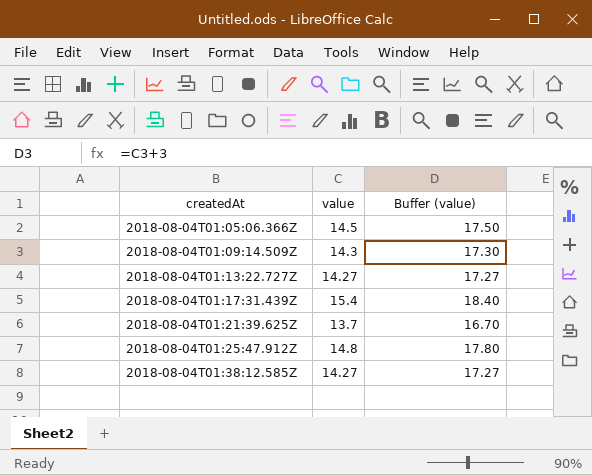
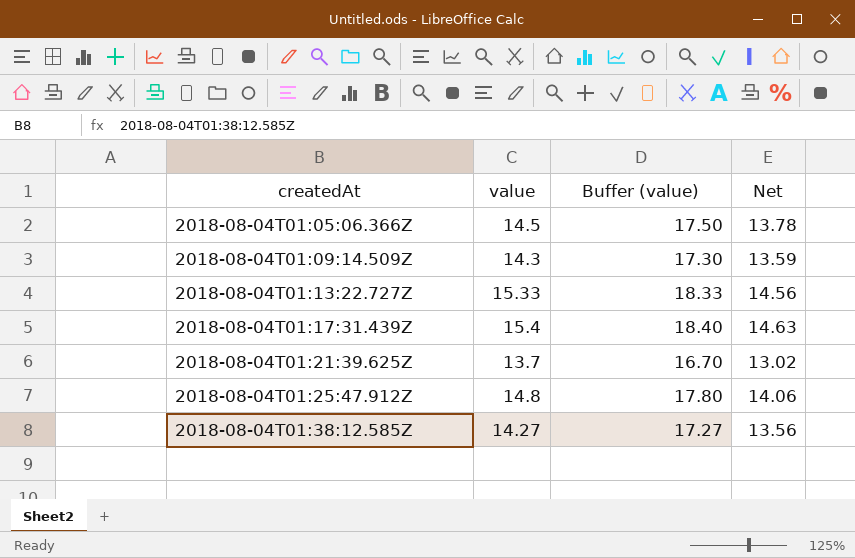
column Net | formula: none -> [value] * 0.95
2018-08-04T01:13:22.727Z | value: 14.27 -> 15.33
2018-08-04T01:13:22.727Z | Buffer (value): 17.27 -> 18.33

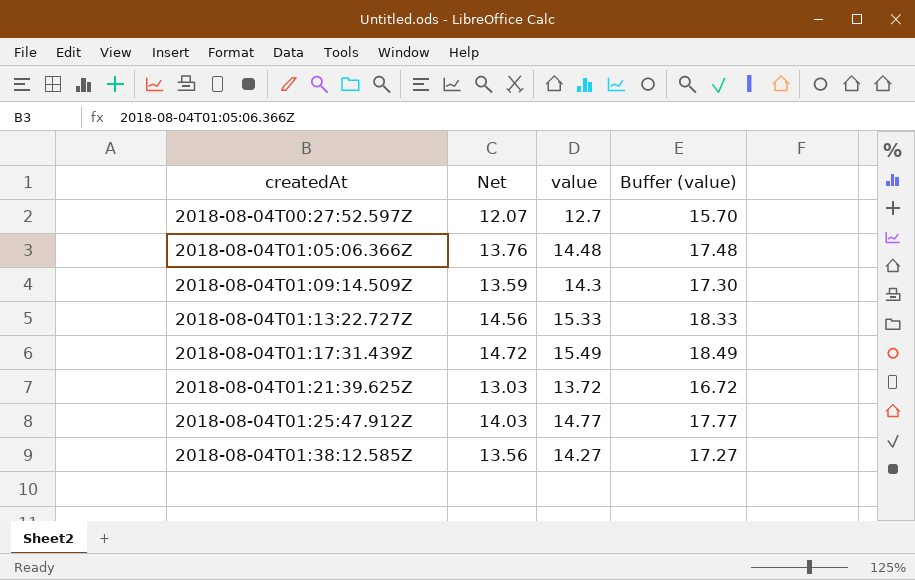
column Net | position: 4 -> 2
row 2018-08-04T00:27:52.597Z: none -> 12.07 | 12.7 | 15.70
2018-08-04T01:05:06.366Z | Net: 13.78 -> 13.76
2018-08-04T01:05:06.366Z | value: 14.5 -> 14.48
2018-08-04T01:05:06.366Z | Buffer (value): 17.50 -> 17.48
2018-08-04T01:17:31.439Z | Net: 14.63 -> 14.72
2018-08-04T01:17:31.439Z | value: 15.4 -> 15.49
2018-08-04T01:17:31.439Z | Buffer (value): 18.40 -> 18.49
2018-08-04T01:21:39.625Z | Net: 13.02 -> 13.03
2018-08-04T01:21:39.625Z | value: 13.7 -> 13.72
2018-08-04T01:21:39.625Z | Buffer (value): 16.70 -> 16.72
2018-08-04T01:25:47.912Z | Net: 14.06 -> 14.03
2018-08-04T01:25:47.912Z | value: 14.8 -> 14.77
2018-08-04T01:25:47.912Z | Buffer (value): 17.80 -> 17.77

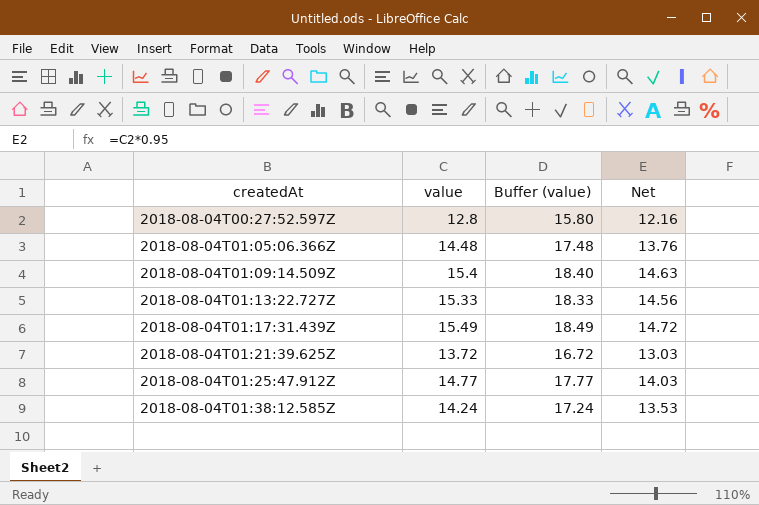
column Net | position: 2 -> 4
2018-08-04T00:27:52.597Z | value: 12.7 -> 12.8
2018-08-04T00:27:52.597Z | Buffer (value): 15.70 -> 15.80
2018-08-04T00:27:52.597Z | Net: 12.07 -> 12.16
2018-08-04T01:09:14.509Z | value: 14.3 -> 15.4
2018-08-04T01:09:14.509Z | Buffer (value): 17.30 -> 18.40
2018-08-04T01:09:14.509Z | Net: 13.59 -> 14.63
2018-08-04T01:38:12.585Z | value: 14.27 -> 14.24
2018-08-04T01:38:12.585Z | Buffer (value): 17.27 -> 17.24
2018-08-04T01:38:12.585Z | Net: 13.56 -> 13.53

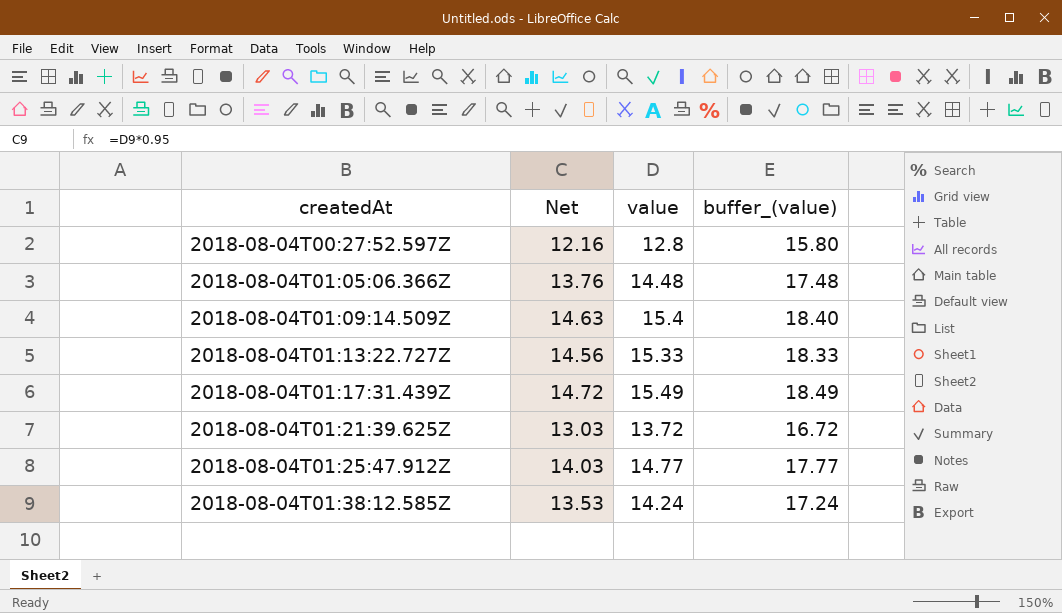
column Net | position: 4 -> 2
column name: Buffer (value) -> buffer_(value)

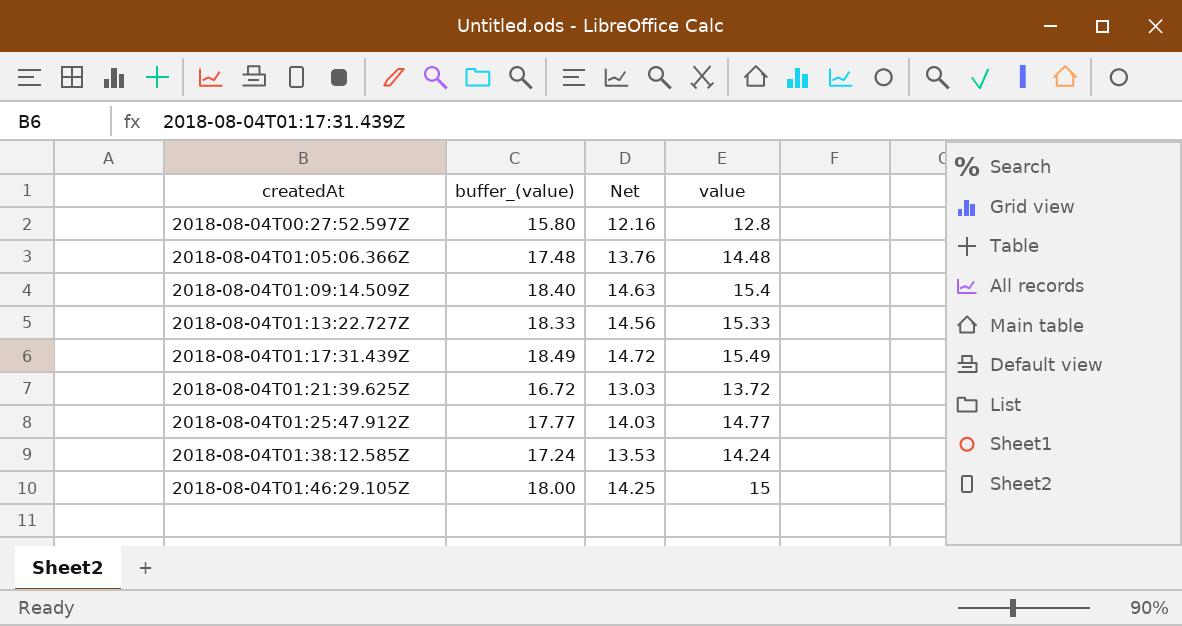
column buffer_(value) | position: 4 -> 2
row 2018-08-04T01:46:29.105Z: none -> 18.00 | 14.25 | 15

